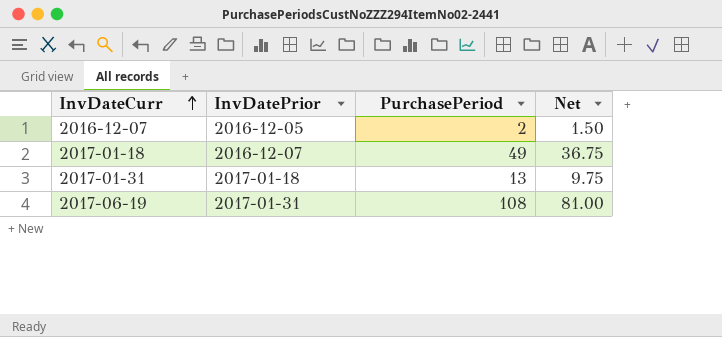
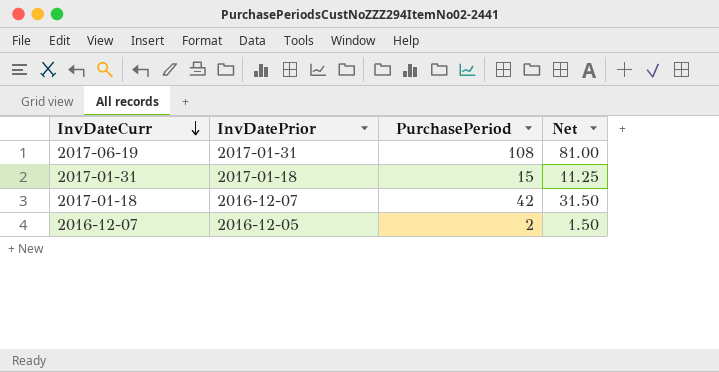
row order: InvDateCurr ascending -> InvDateCurr descending
2017-01-31 | PurchasePeriod: 13 -> 15
2017-01-31 | Net: 9.75 -> 11.25
2017-01-18 | PurchasePeriod: 49 -> 42
2017-01-18 | Net: 36.75 -> 31.50

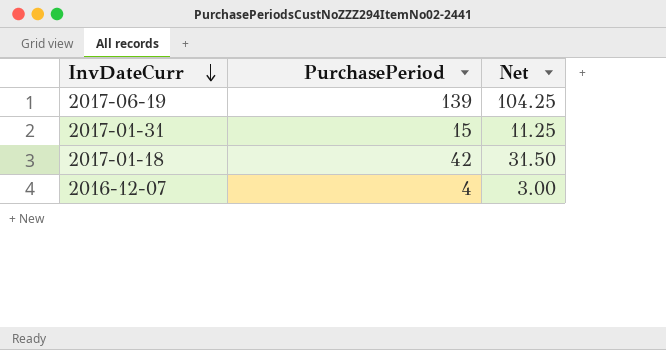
column InvDatePrior | position: 2 -> none
2017-06-19 | PurchasePeriod: 108 -> 139
2017-06-19 | Net: 81.00 -> 104.25
2016-12-07 | PurchasePeriod: 2 -> 4
2016-12-07 | Net: 1.50 -> 3.00

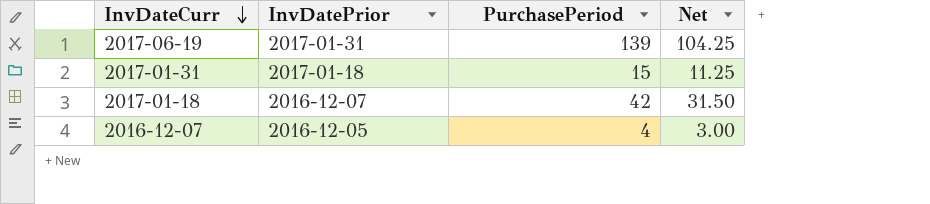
column InvDatePrior | position: none -> 2

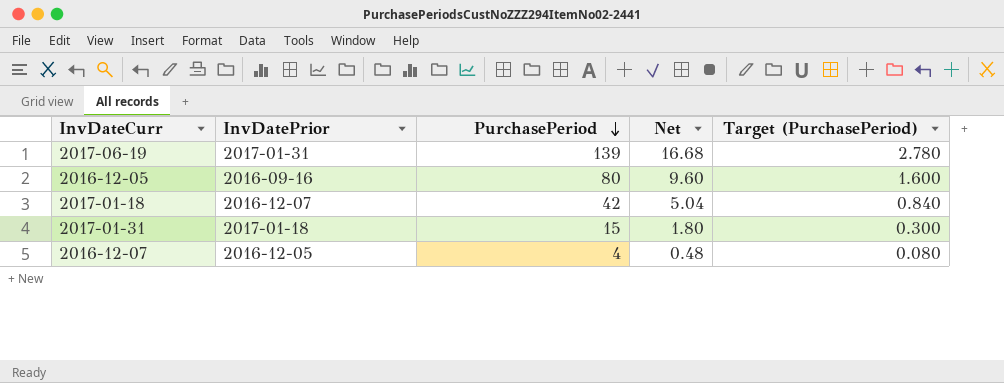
row order: InvDateCurr descending -> PurchasePeriod descending
column Net | formula: [PurchasePeriod] * 0.75 -> [PurchasePeriod] * 0.12
column Target (PurchasePeriod) | formula: none -> [PurchasePeriod] * 0.02
row 2016-12-05: none -> 2016-09-16 | 80 | 9.60 | 1.600

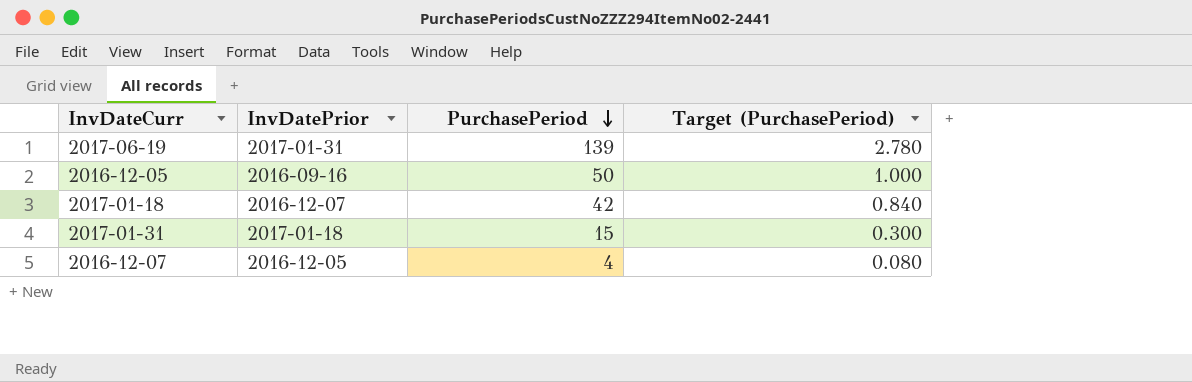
column Net | formula: [PurchasePeriod] * 0.12 -> none
2016-12-05 | PurchasePeriod: 80 -> 50
2016-12-05 | Target (PurchasePeriod): 1.600 -> 1.000

